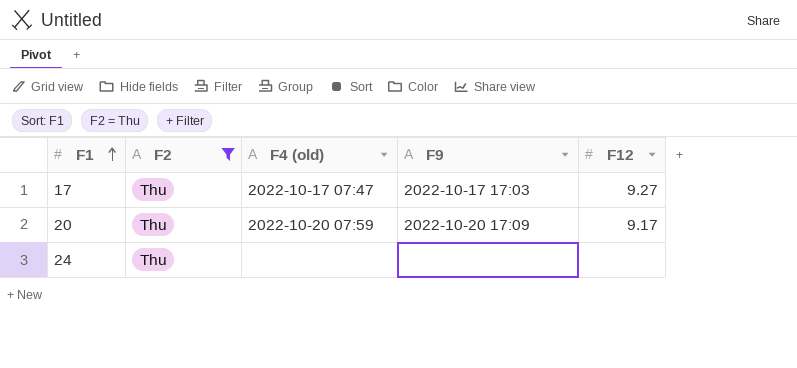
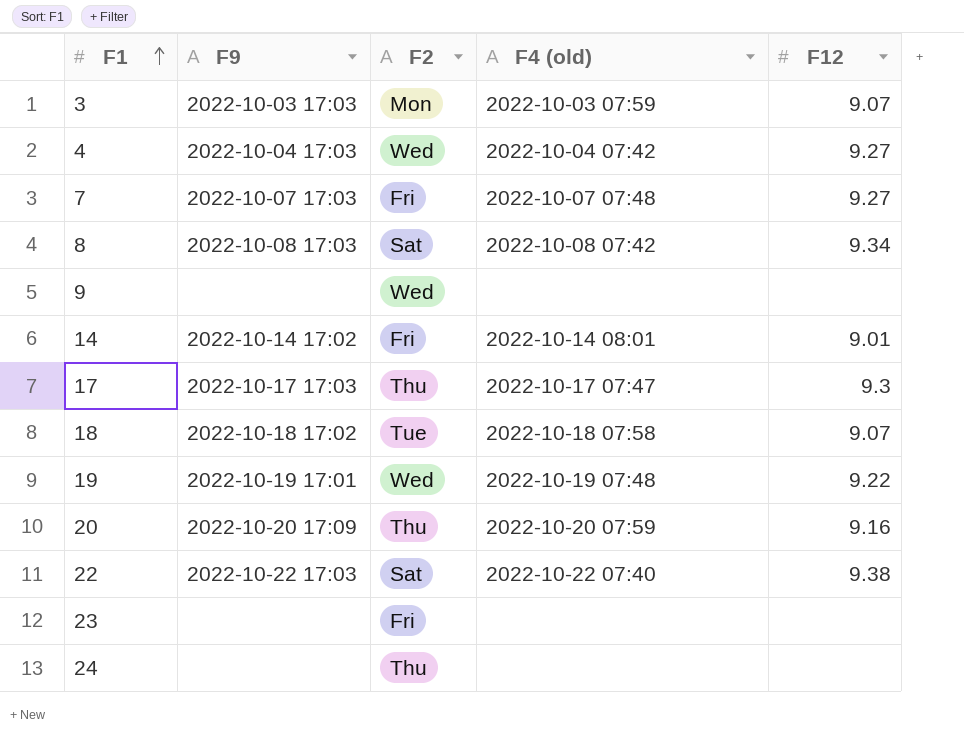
filter: F2 = Thu -> none
column F9 | position: 4 -> 2
17 | F12: 9.27 -> 9.3
20 | F12: 9.17 -> 9.16

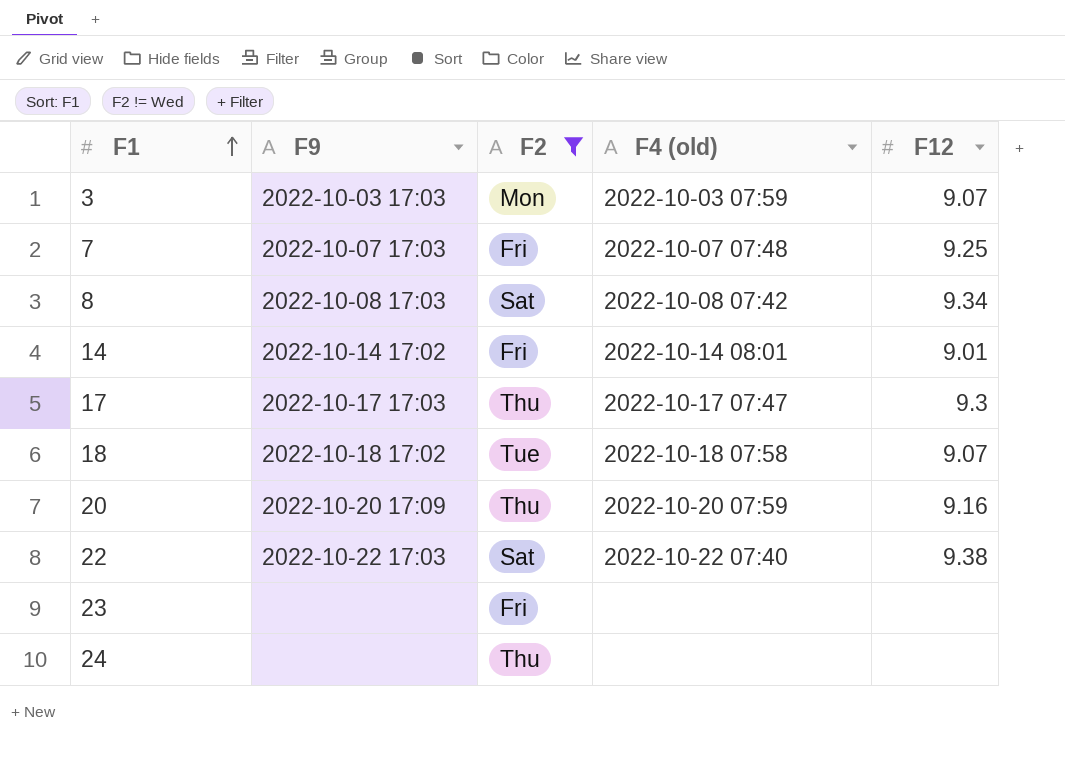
filter: none -> F2 != Wed
7 | F12: 9.27 -> 9.25

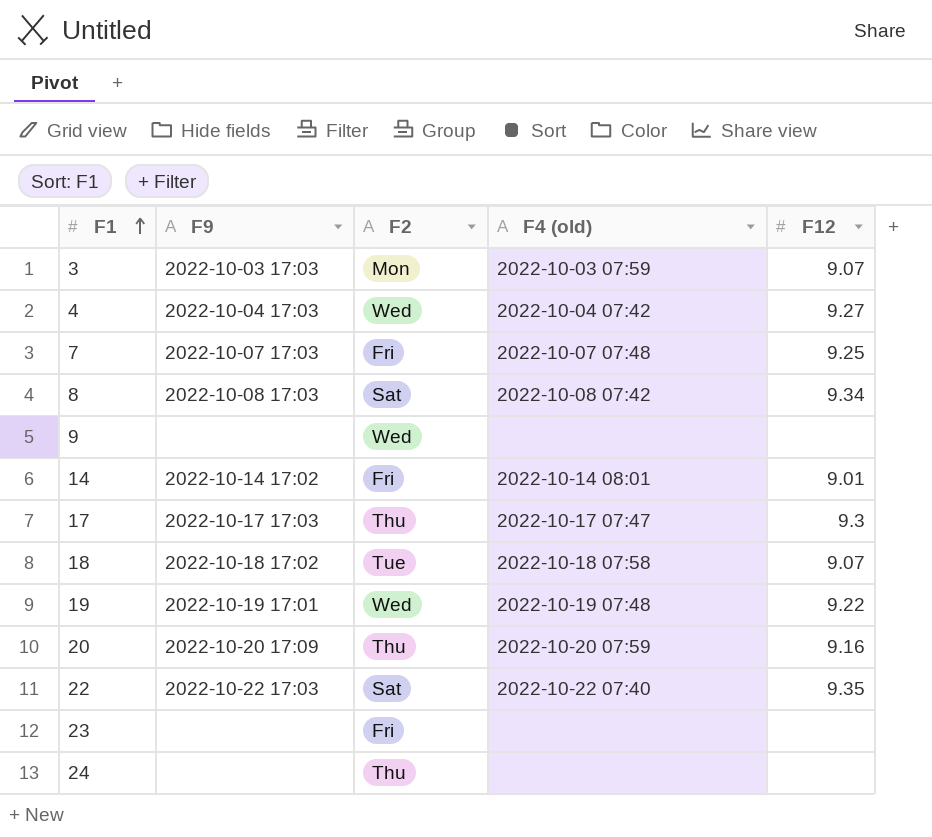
filter: F2 != Wed -> none
22 | F12: 9.38 -> 9.35

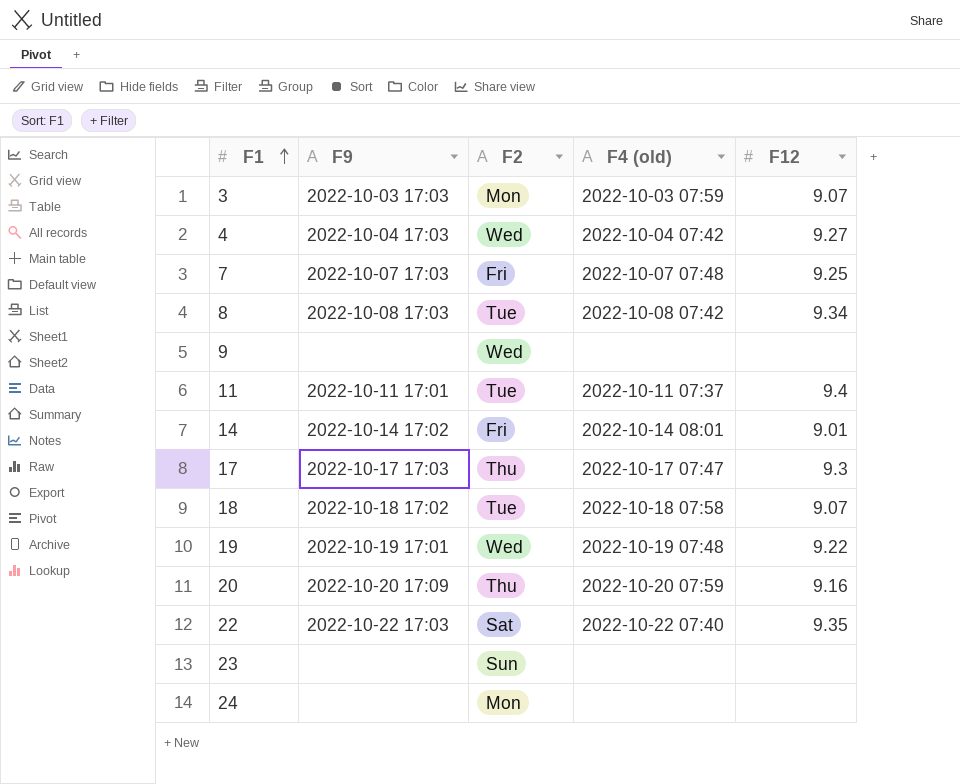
8 | F2: Sat -> Tue
row 11: none -> 2022-10-11 17:01 | Tue | 2022-10-11 07:37 | 9.4
23 | F2: Fri -> Sun
24 | F2: Thu -> Mon

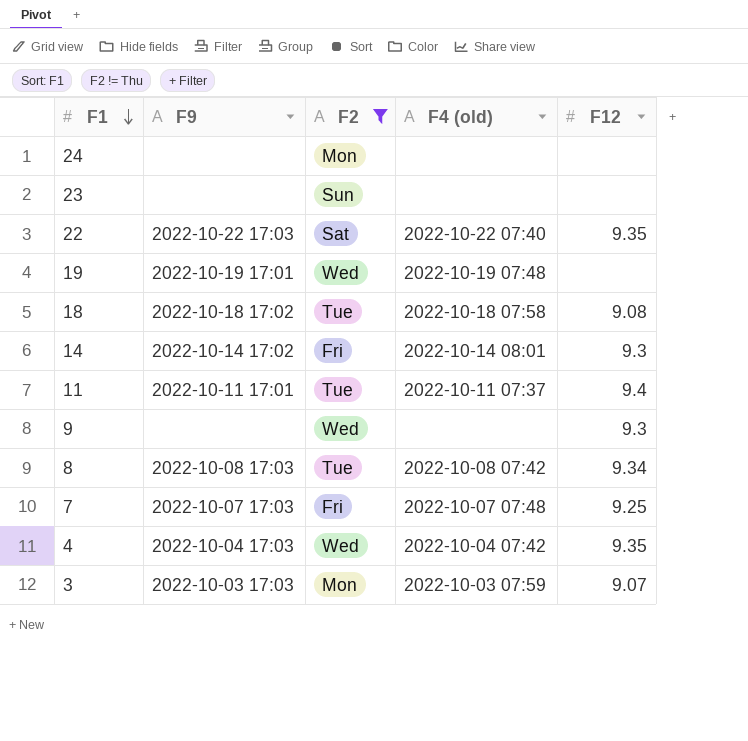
filter: none -> F2 != Thu
row order: F1 ascending -> F1 descending
19 | F12: 9.22 -> none
18 | F12: 9.07 -> 9.08
14 | F12: 9.01 -> 9.3
9 | F12: none -> 9.3
4 | F12: 9.27 -> 9.35

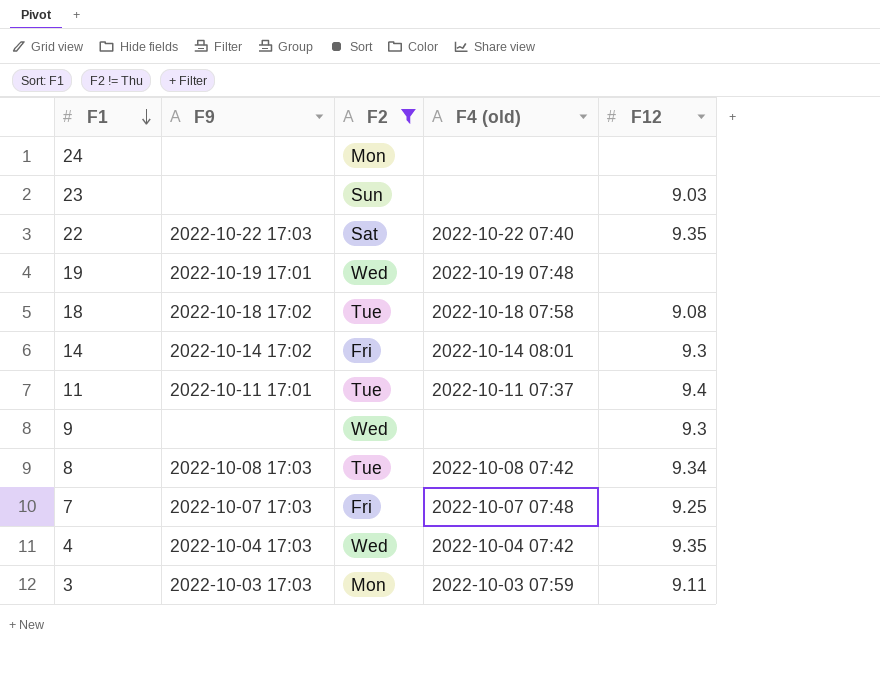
23 | F12: none -> 9.03
3 | F12: 9.07 -> 9.11

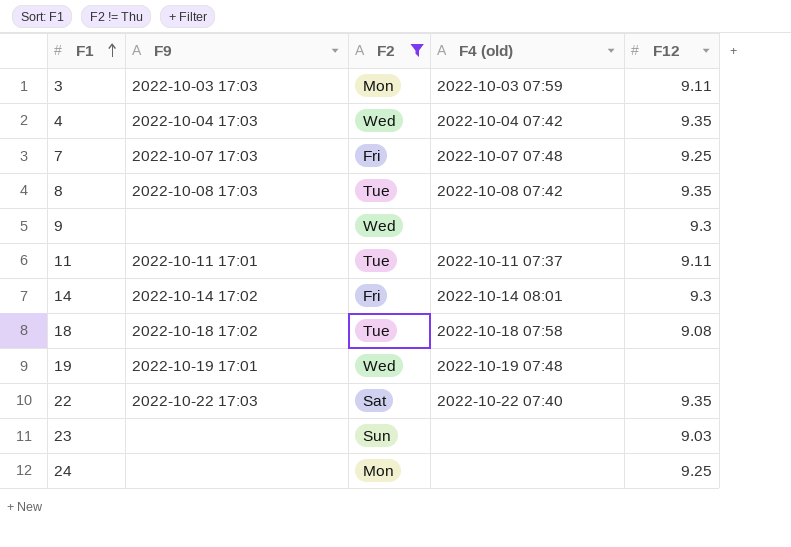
row order: F1 descending -> F1 ascending
8 | F12: 9.34 -> 9.35
11 | F12: 9.4 -> 9.11
24 | F12: none -> 9.25

